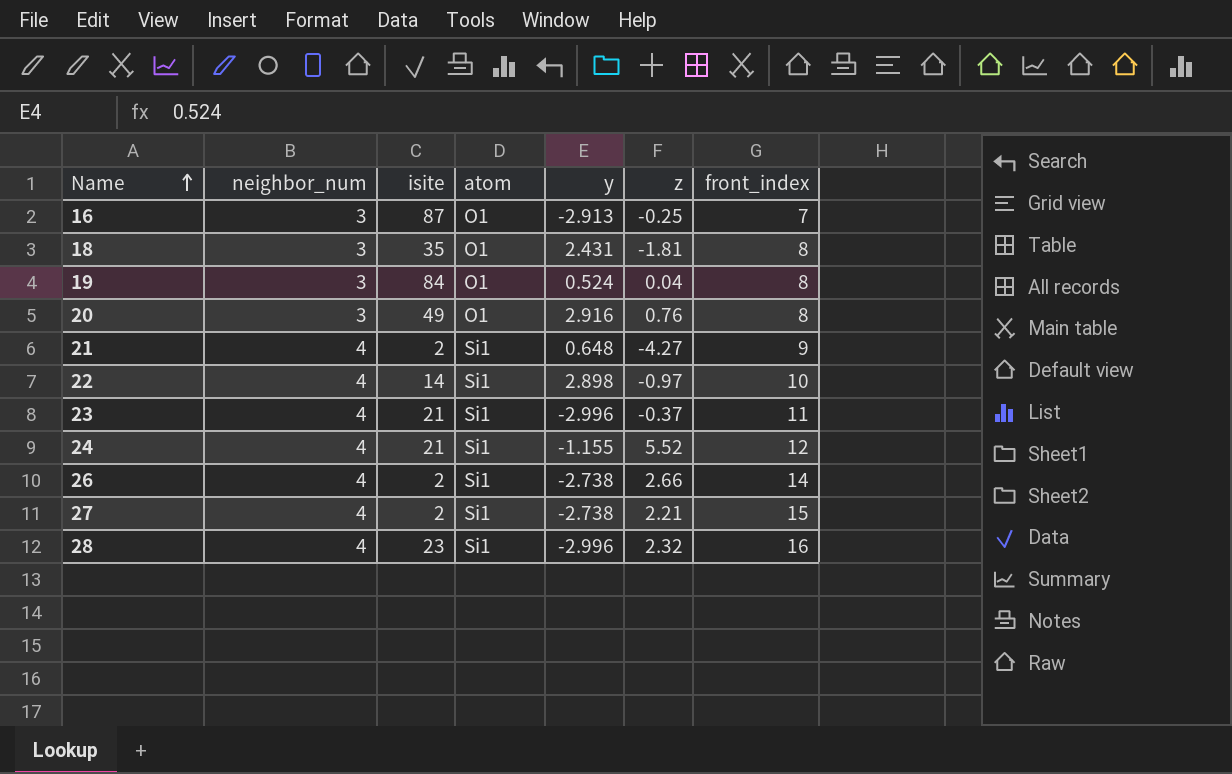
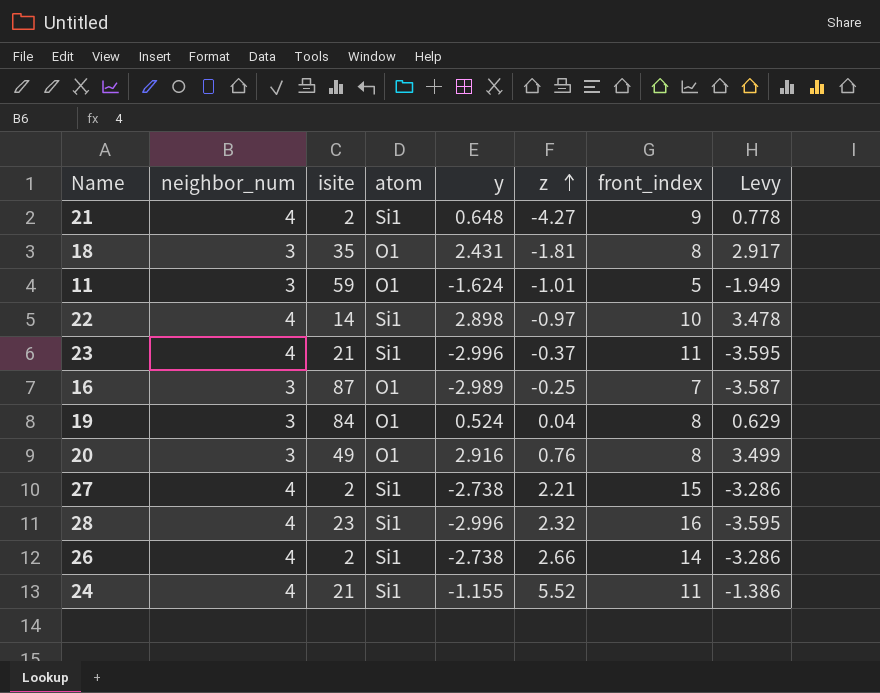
row order: Name ascending -> z ascending
column Levy | formula: none -> [y] * 1.2
row 11: none -> 3 | 59 | O1 | -1.624 | -1.01 | 5 | -1.949
16 | y: -2.913 -> -2.989
24 | front_index: 12 -> 11

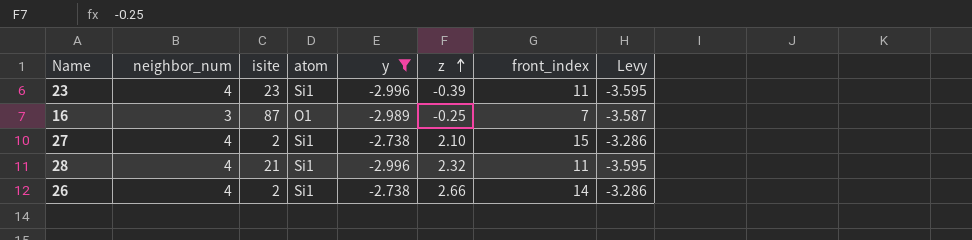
filter: none -> y <= -2.738
23 | isite: 21 -> 23
23 | z: -0.37 -> -0.39
27 | z: 2.21 -> 2.10
28 | isite: 23 -> 21
28 | front_index: 16 -> 11

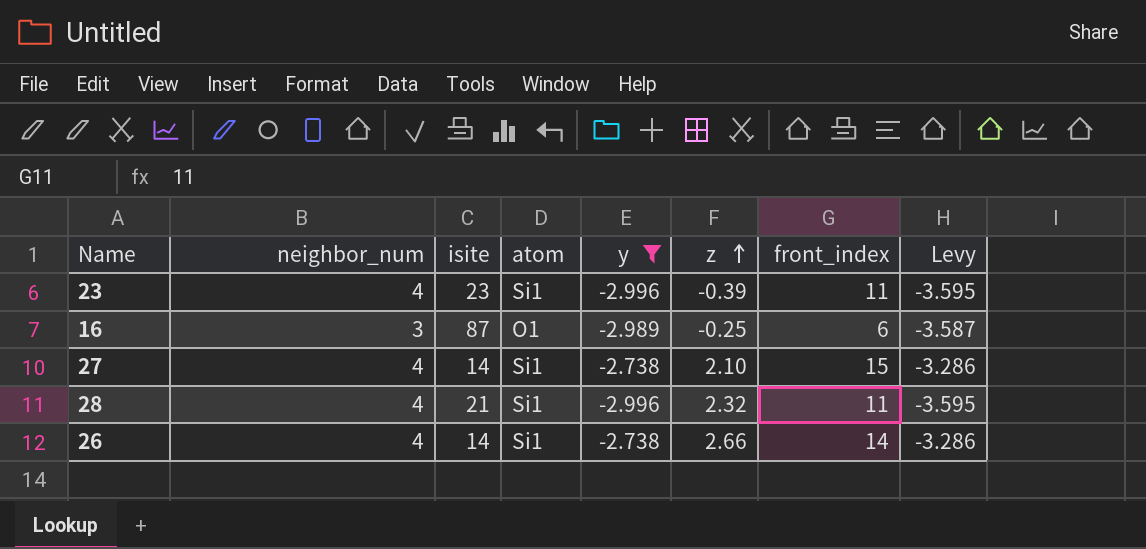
16 | front_index: 7 -> 6
27 | isite: 2 -> 14
26 | isite: 2 -> 14

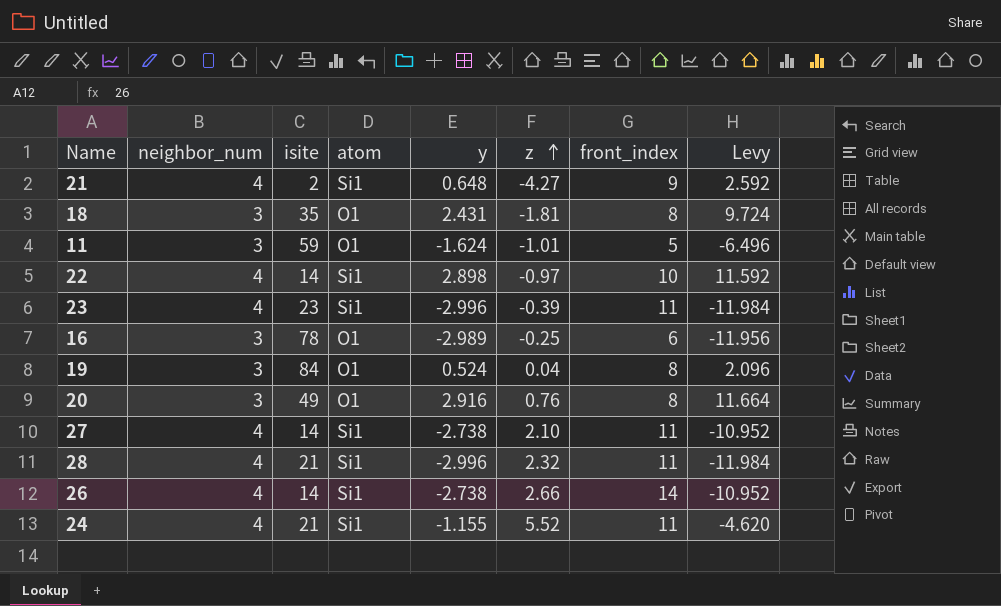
filter: y <= -2.738 -> none
column Levy | formula: [y] * 1.2 -> [y] * 4
16 | isite: 87 -> 78
27 | front_index: 15 -> 11

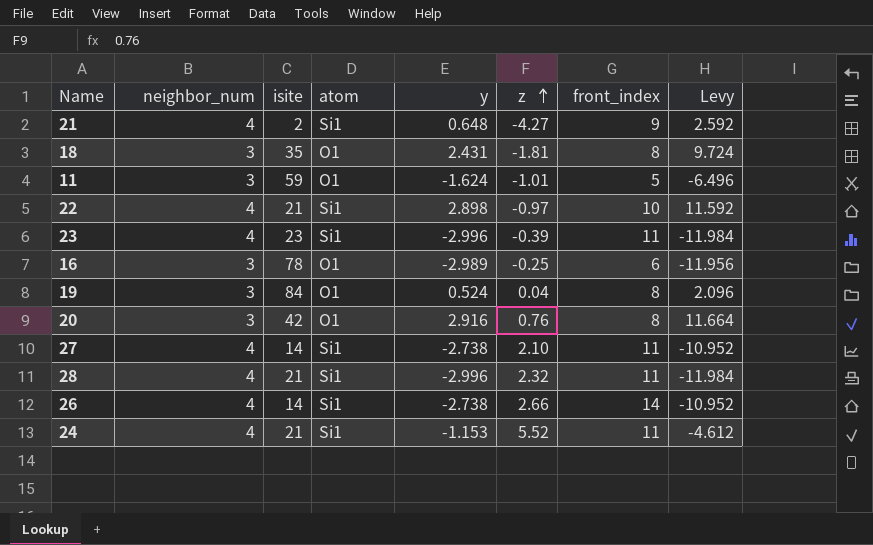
22 | isite: 14 -> 21
20 | isite: 49 -> 42
24 | y: -1.155 -> -1.153
24 | Levy: -4.620 -> -4.612

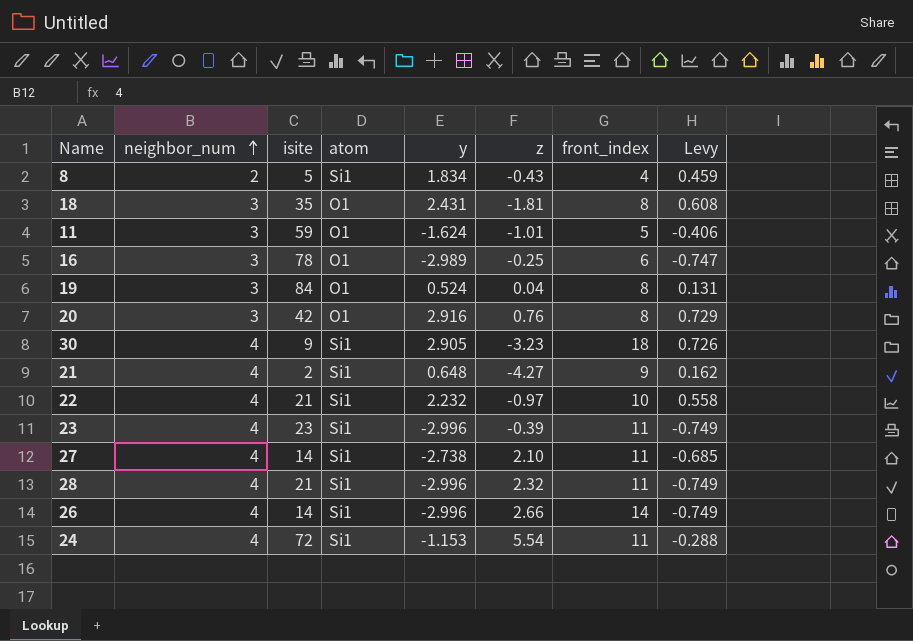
row order: z ascending -> neighbor_num ascending
column Levy | formula: [y] * 4 -> [y] * 0.25
row 8: none -> 2 | 5 | Si1 | 1.834 | -0.43 | 4 | 0.459
row 30: none -> 4 | 9 | Si1 | 2.905 | -3.23 | 18 | 0.726
22 | y: 2.898 -> 2.232
26 | y: -2.738 -> -2.996
24 | isite: 21 -> 72
24 | z: 5.52 -> 5.54

